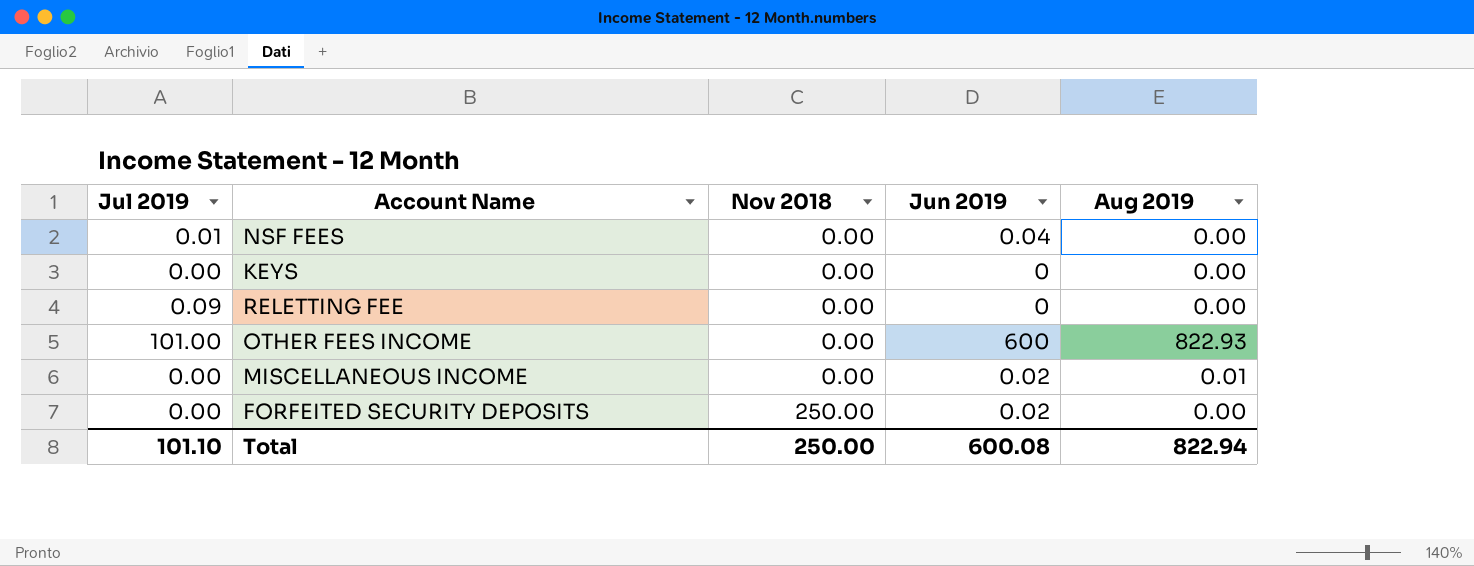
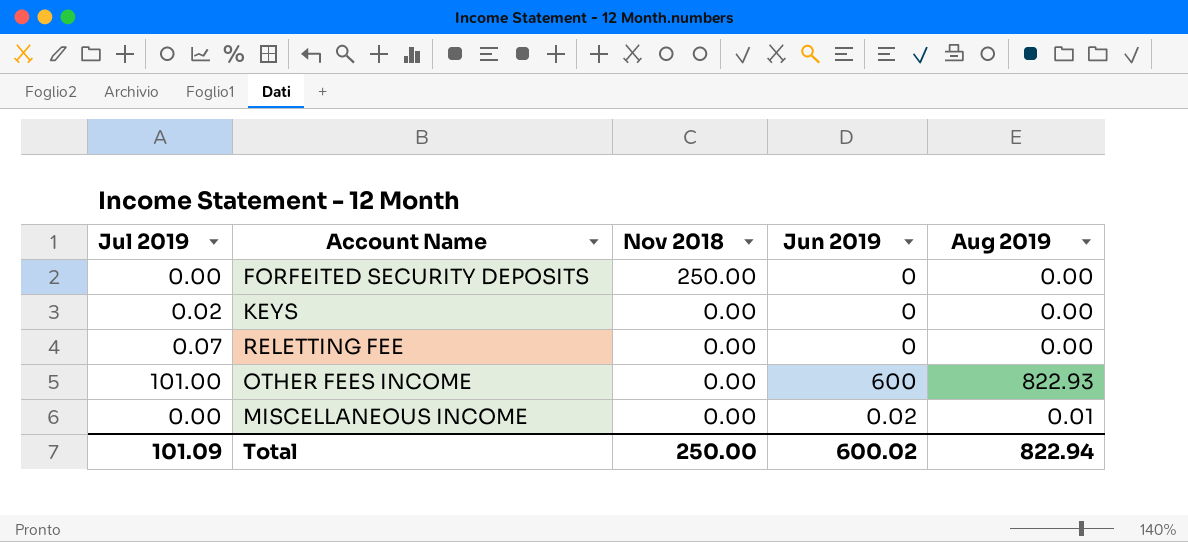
row order: Nov 2018 ascending -> Nov 2018 descending
row NSF FEES: 0.01 | 0.00 | 0.04 | 0.00 -> none
FORFEITED SECURITY DEPOSITS | Jun 2019: 0.02 -> 0
KEYS | Jul 2019: 0.00 -> 0.02
RELETTING FEE | Jul 2019: 0.09 -> 0.07
Total | Jul 2019: 101.10 -> 101.09
Total | Jun 2019: 600.08 -> 600.02

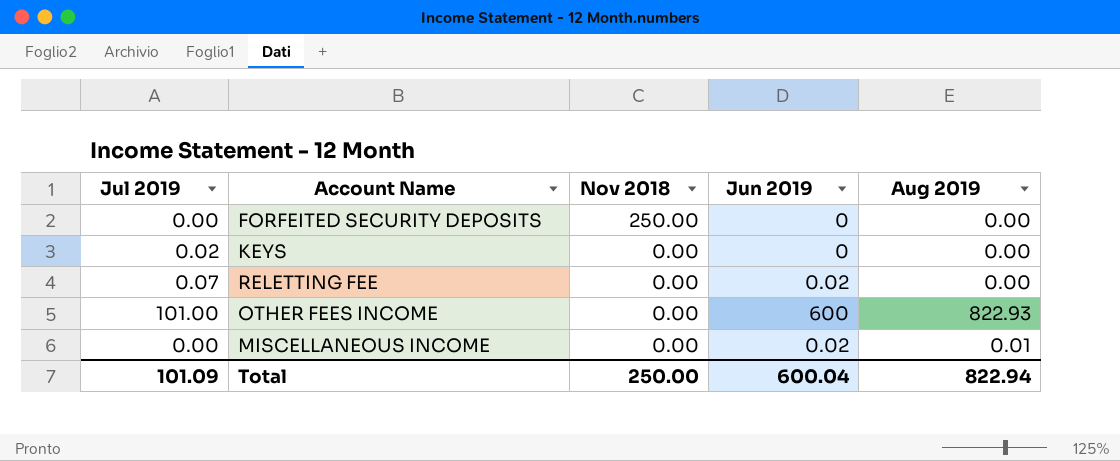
RELETTING FEE | Jun 2019: 0 -> 0.02
Total | Jun 2019: 600.02 -> 600.04

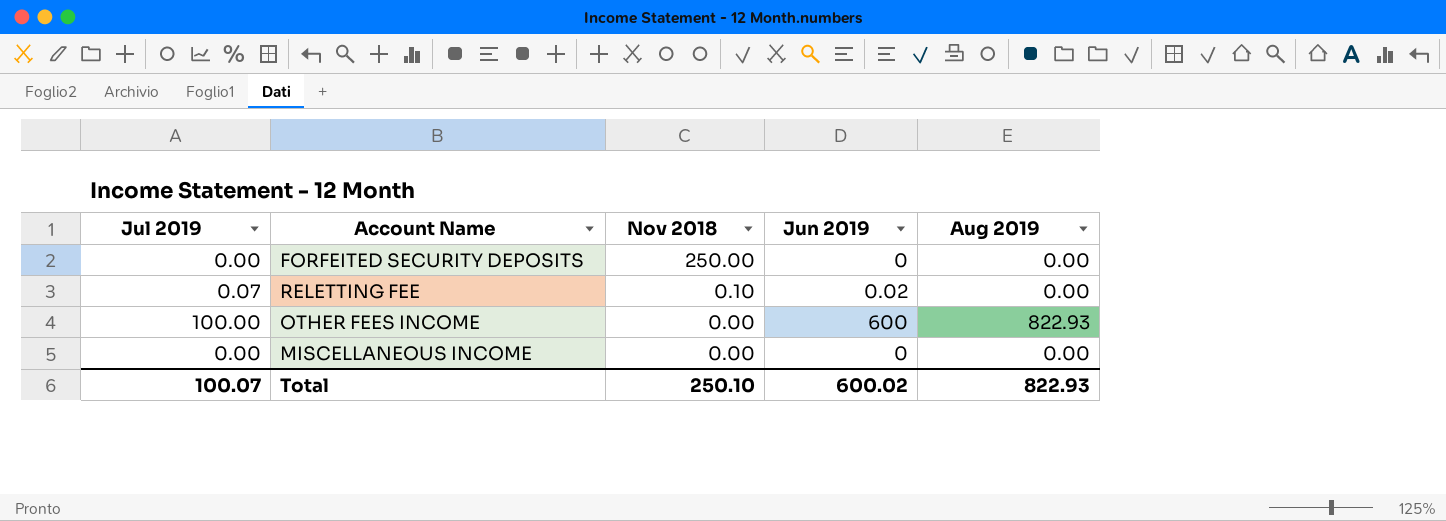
row KEYS: 0.02 | 0.00 | 0 | 0.00 -> none
RELETTING FEE | Nov 2018: 0.00 -> 0.10
OTHER FEES INCOME | Jul 2019: 101.00 -> 100.00
MISCELLANEOUS INCOME | Jun 2019: 0.02 -> 0
MISCELLANEOUS INCOME | Aug 2019: 0.01 -> 0.00
Total | Jul 2019: 101.09 -> 100.07
Total | Nov 2018: 250.00 -> 250.10
Total | Jun 2019: 600.04 -> 600.02
Total | Aug 2019: 822.94 -> 822.93

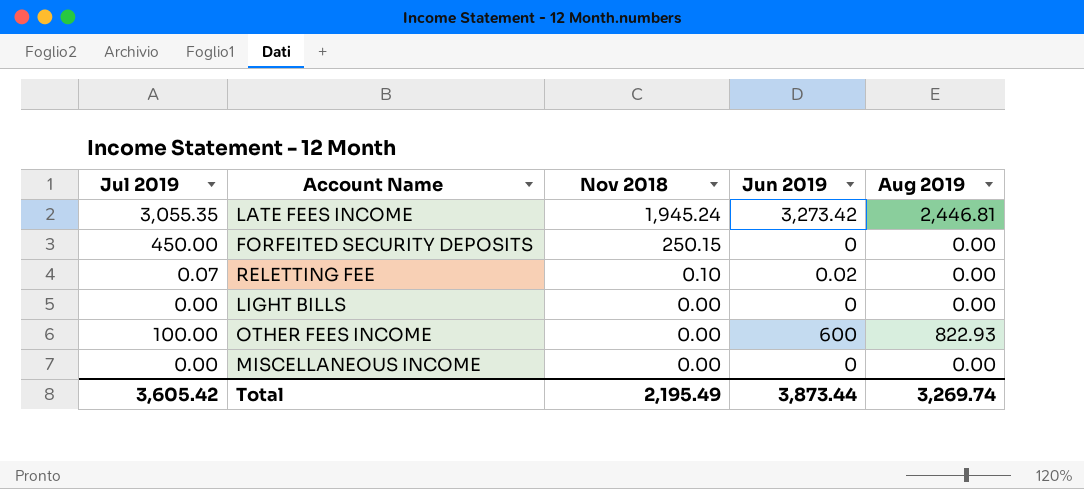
row LATE FEES INCOME: none -> 3,055.35 | 1,945.24 | 3,273.42 | 2,446.81
FORFEITED SECURITY DEPOSITS | Jul 2019: 0.00 -> 450.00
FORFEITED SECURITY DEPOSITS | Nov 2018: 250.00 -> 250.15
row LIGHT BILLS: none -> 0.00 | 0.00 | 0 | 0.00
Total | Jul 2019: 100.07 -> 3,605.42
Total | Nov 2018: 250.10 -> 2,195.49
Total | Jun 2019: 600.02 -> 3,873.44
Total | Aug 2019: 822.93 -> 3,269.74

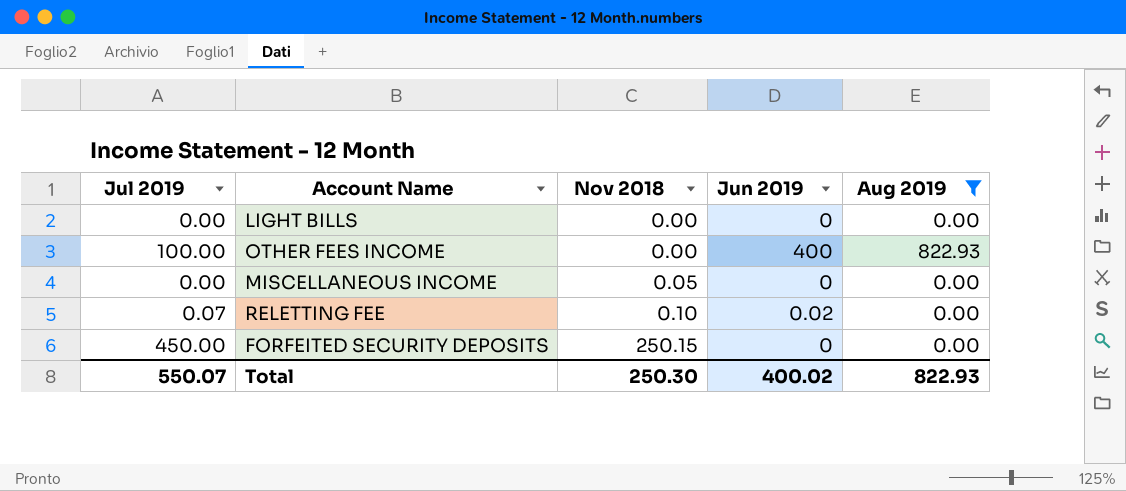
filter: none -> Aug 2019 != 2,446.81
row order: Nov 2018 descending -> Nov 2018 ascending
OTHER FEES INCOME | Jun 2019: 600 -> 400
MISCELLANEOUS INCOME | Nov 2018: 0.00 -> 0.05
Total | Jul 2019: 3,605.42 -> 550.07
Total | Nov 2018: 2,195.49 -> 250.30
Total | Jun 2019: 3,873.44 -> 400.02
Total | Aug 2019: 3,269.74 -> 822.93

